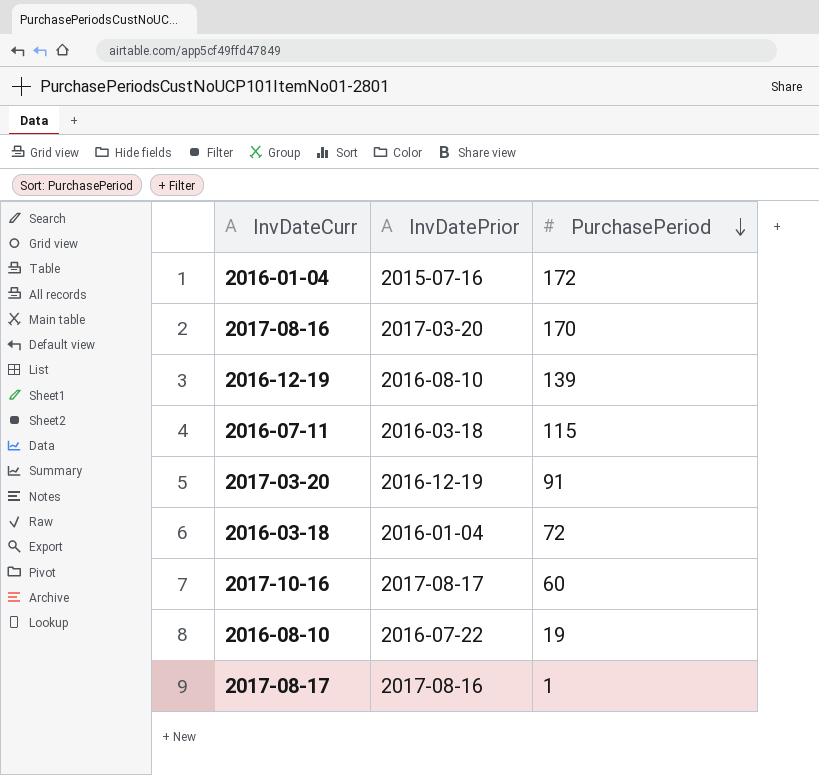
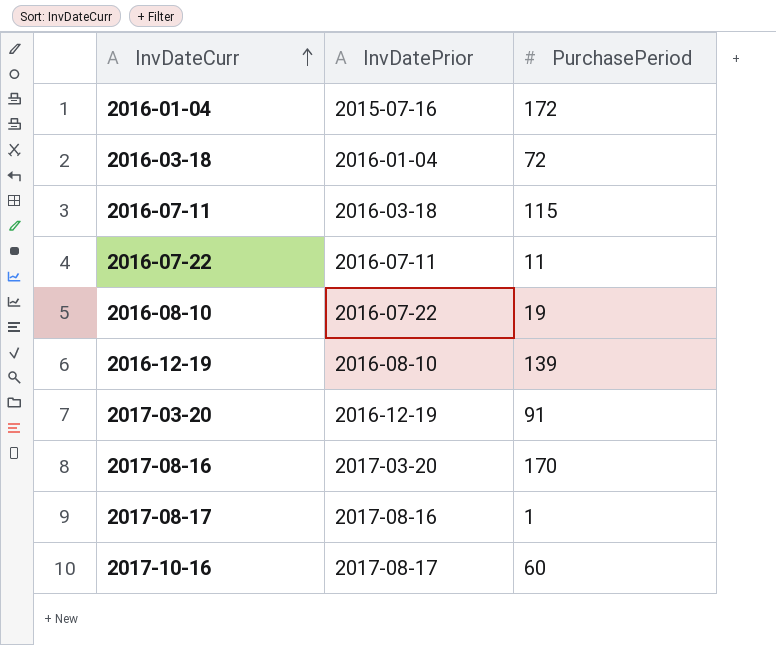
row order: PurchasePeriod descending -> InvDateCurr ascending
row 2016-07-22: none -> 2016-07-11 | 11

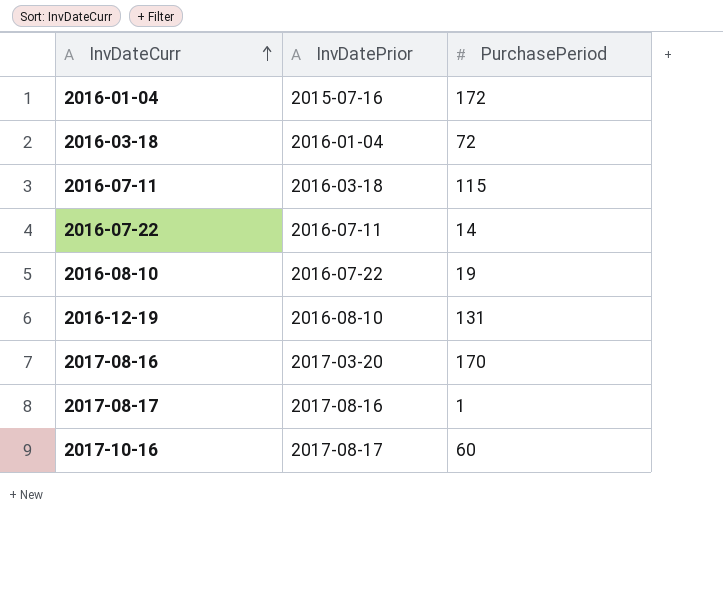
row 2017-03-20: 2016-12-19 | 91 -> none
2016-07-22 | PurchasePeriod: 11 -> 14
2016-12-19 | PurchasePeriod: 139 -> 131

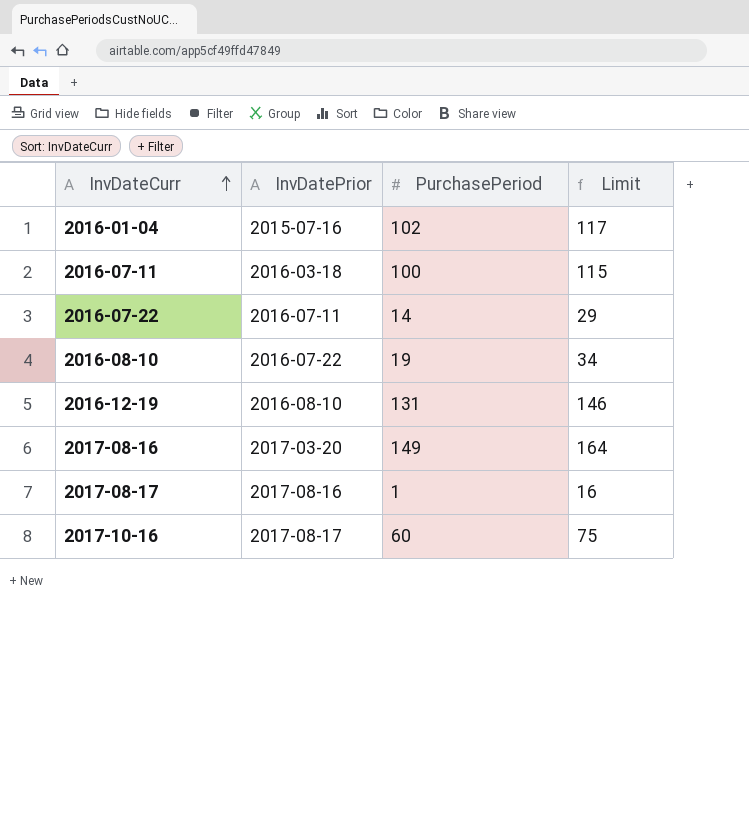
column Limit | formula: none -> [PurchasePeriod] + 15
row 2016-03-18: 2016-01-04 | 72 -> none
2016-01-04 | PurchasePeriod: 172 -> 102
2016-07-11 | PurchasePeriod: 115 -> 100
2017-08-16 | PurchasePeriod: 170 -> 149

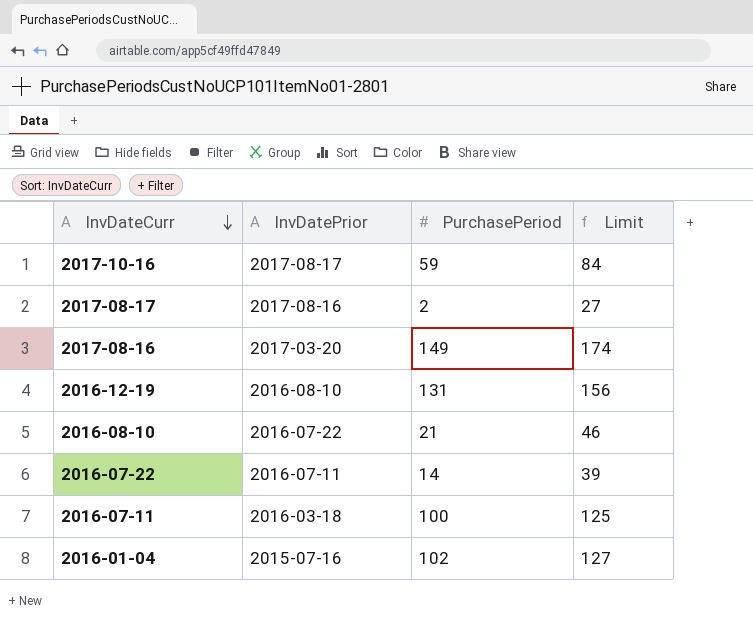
row order: InvDateCurr ascending -> InvDateCurr descending
column Limit | formula: [PurchasePeriod] + 15 -> [PurchasePeriod] + 25
2017-10-16 | PurchasePeriod: 60 -> 59
2017-08-17 | PurchasePeriod: 1 -> 2
2016-08-10 | PurchasePeriod: 19 -> 21

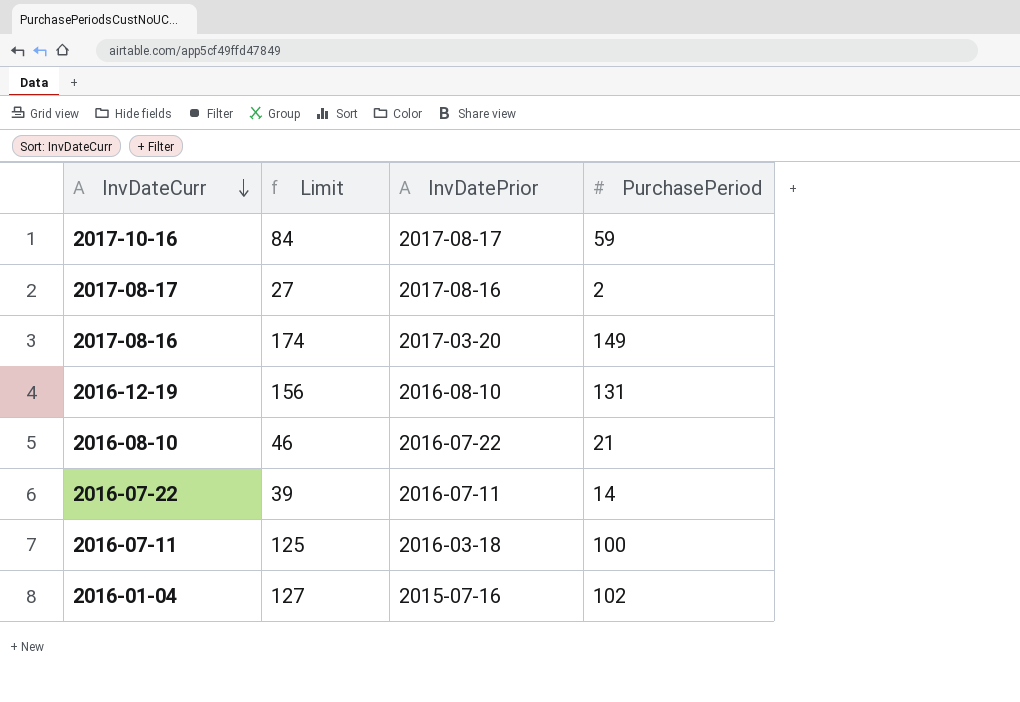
column Limit | position: 4 -> 2

